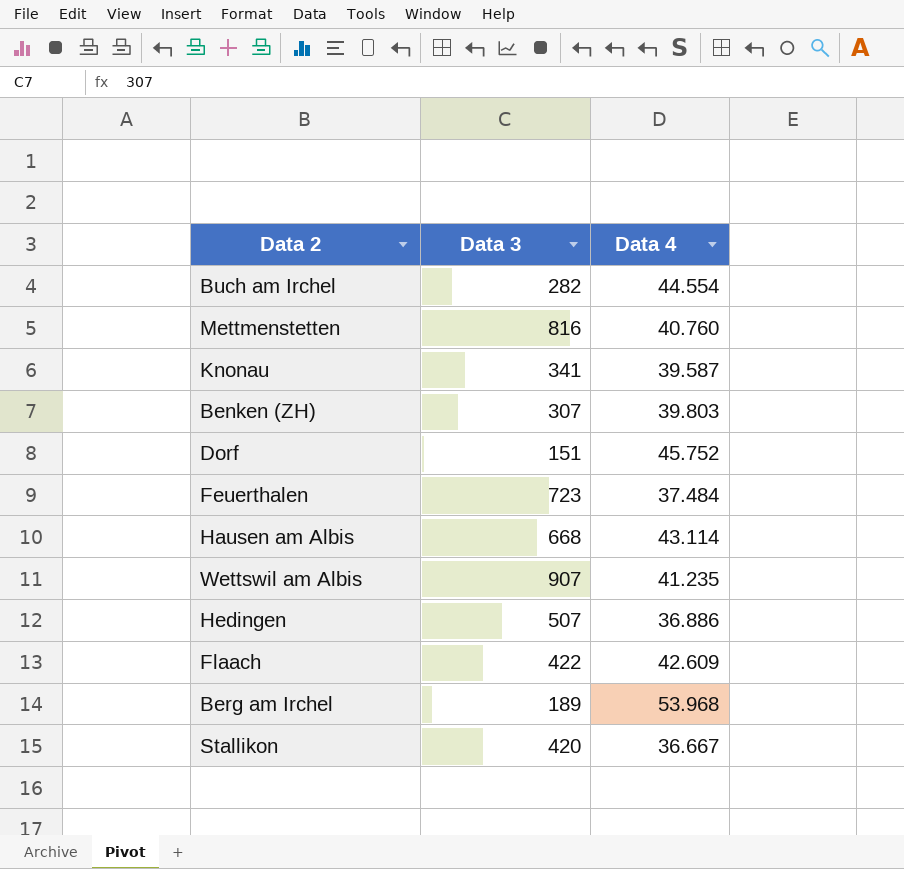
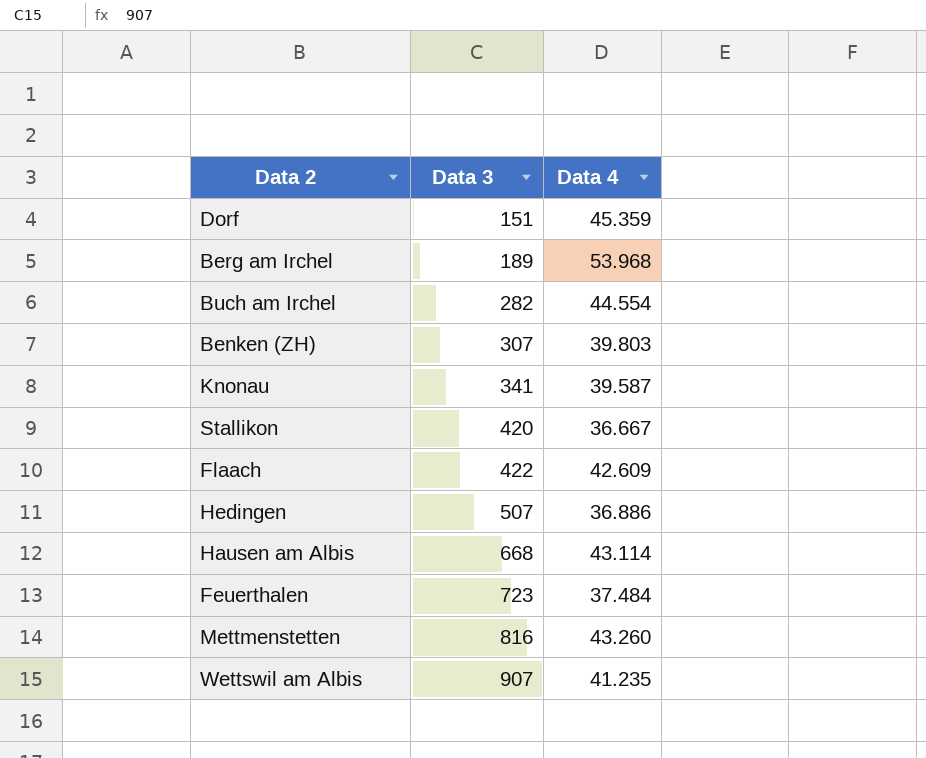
row order: none -> Data 3 ascending
Dorf | Data 4: 45.752 -> 45.359
Mettmenstetten | Data 4: 40.760 -> 43.260

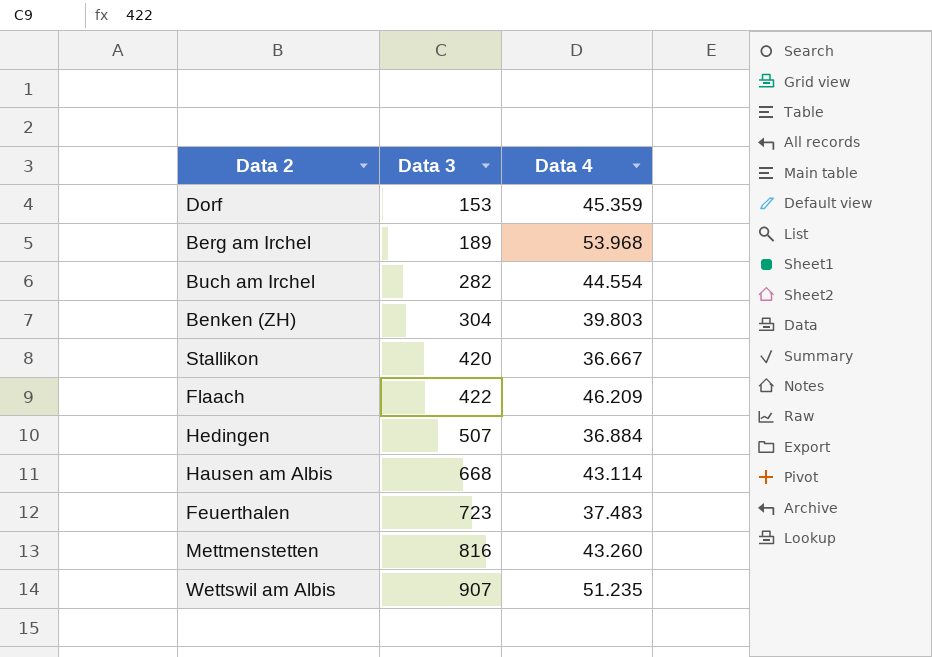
row Knonau: 341 | 39.587 -> none
Dorf | Data 3: 151 -> 153
Benken (ZH) | Data 3: 307 -> 304
Flaach | Data 4: 42.609 -> 46.209
Hedingen | Data 4: 36.886 -> 36.884
Feuerthalen | Data 4: 37.484 -> 37.483
Wettswil am Albis | Data 4: 41.235 -> 51.235

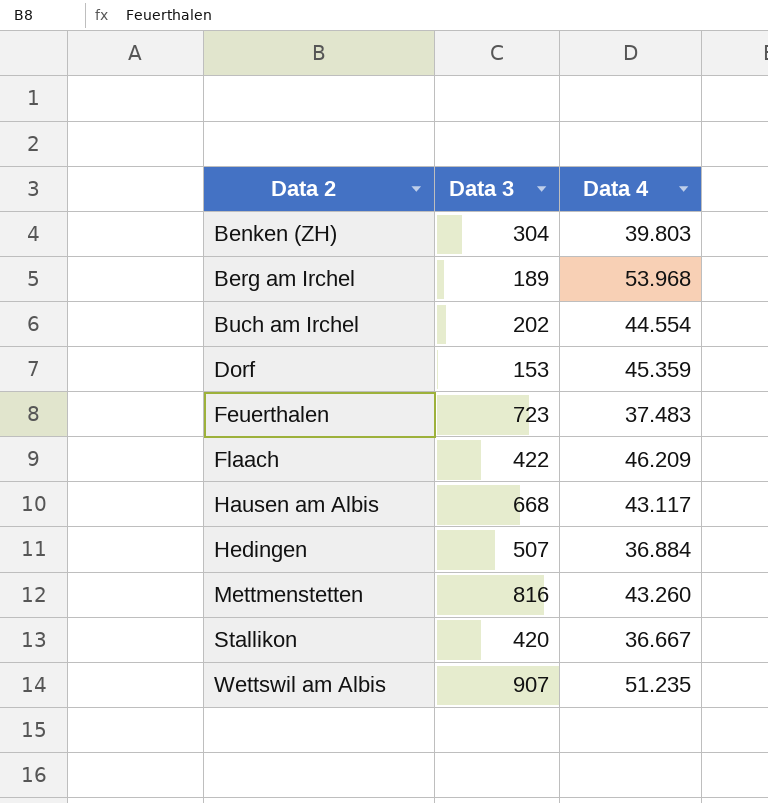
row order: Data 3 ascending -> Data 2 ascending
Buch am Irchel | Data 3: 282 -> 202
Hausen am Albis | Data 4: 43.114 -> 43.117

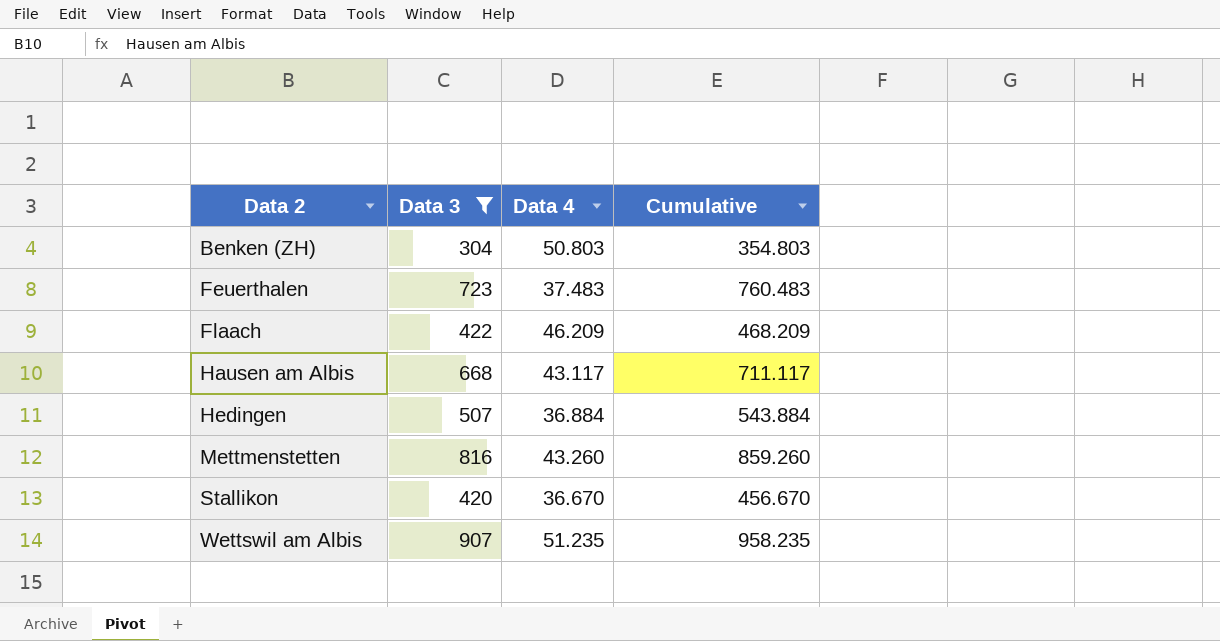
filter: none -> Data 3 >= 304
column Cumulative | formula: none -> [Data 3] + [Data 4]
Benken (ZH) | Data 4: 39.803 -> 50.803
Stallikon | Data 4: 36.667 -> 36.670

